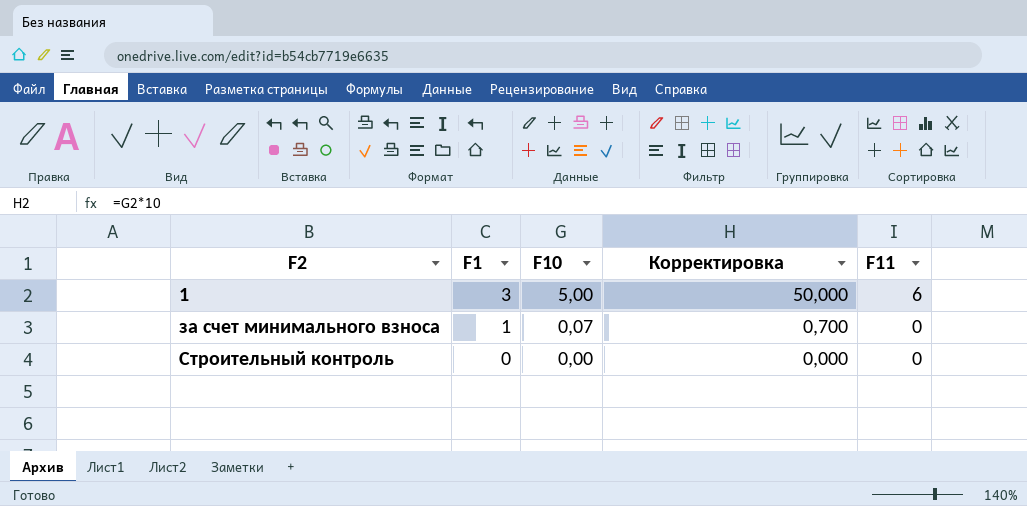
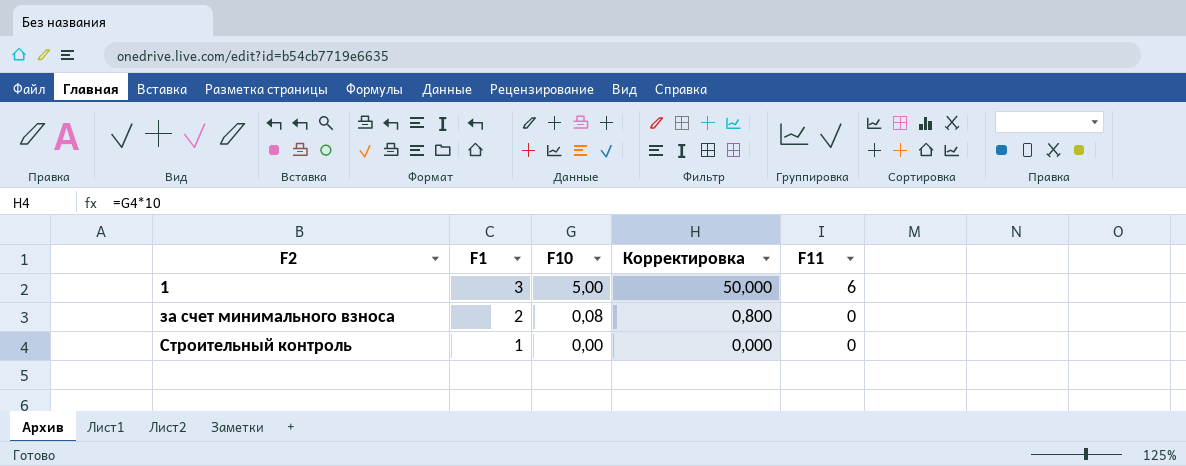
за счет минимального взноса | F1: 1 -> 2
за счет минимального взноса | F10: 0,07 -> 0,08
за счет минимального взноса | Корректировка: 0,700 -> 0,800
Строительный контроль | F1: 0 -> 1

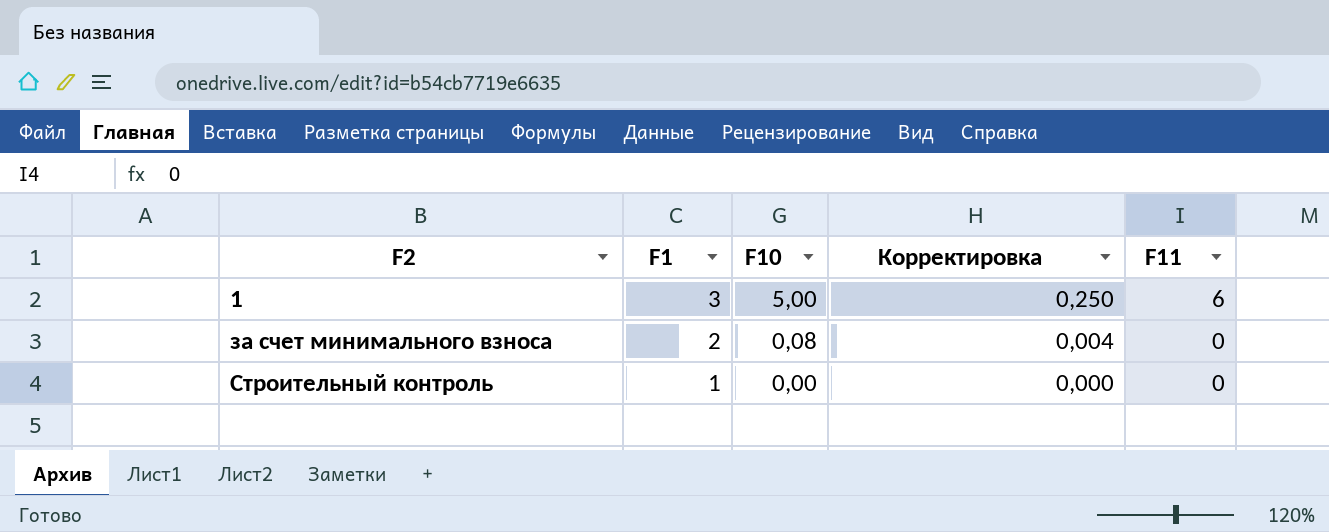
column Корректировка | formula: [F10] * 10 -> [F10] * 0,05

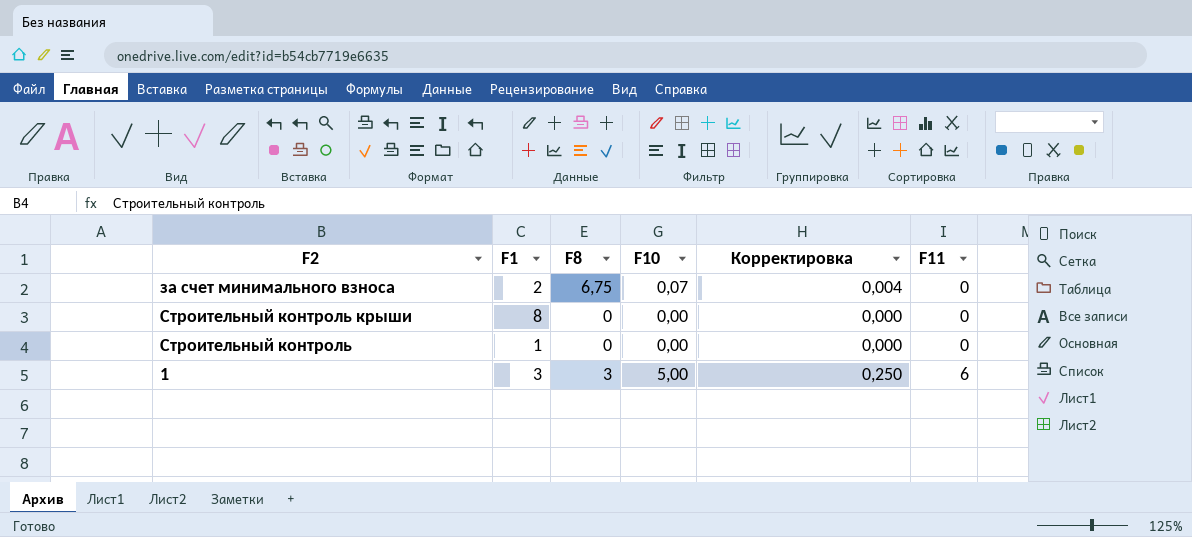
row order: F2 ascending -> F11 ascending
column F8 | position: none -> 3
за счет минимального взноса | F10: 0,08 -> 0,07
row Строительный контроль крыши: none -> 8 | 0 | 0,00 | 0,000 | 0

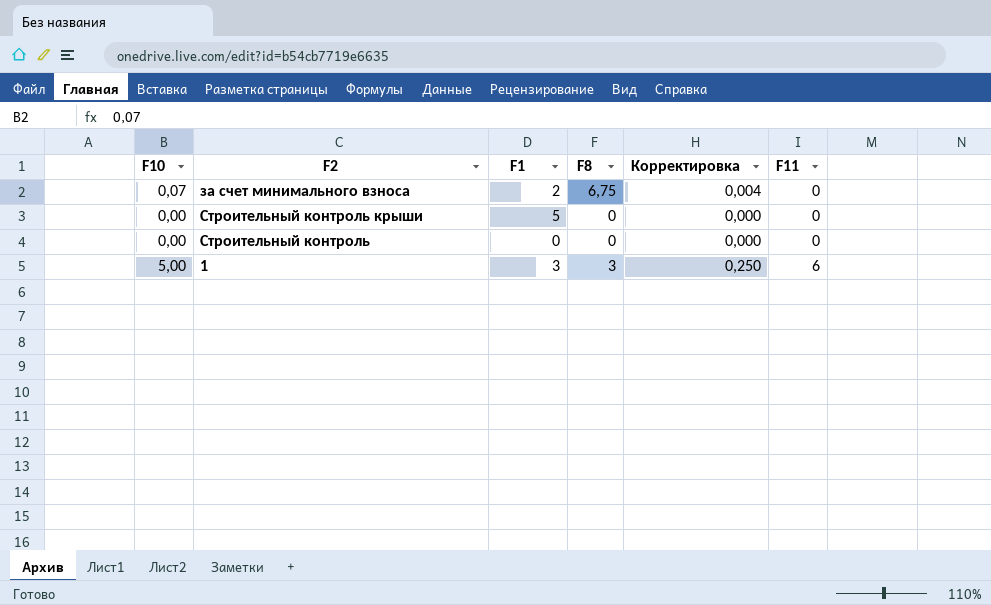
column F10 | position: 4 -> 1
Строительный контроль крыши | F1: 8 -> 5
Строительный контроль | F1: 1 -> 0

